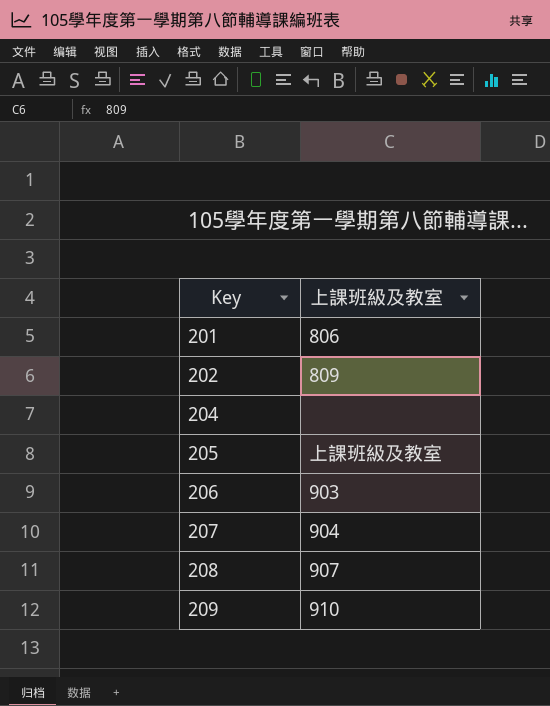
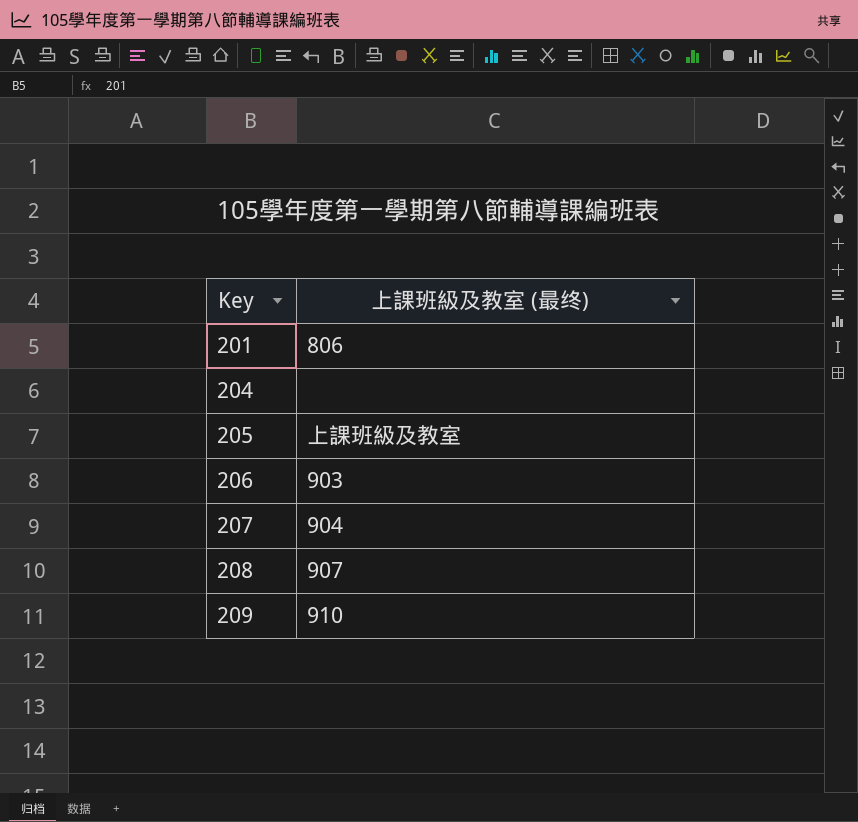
column name: 上課班級及教室 -> 上課班級及教室 (最终)
row 202: 809 -> none

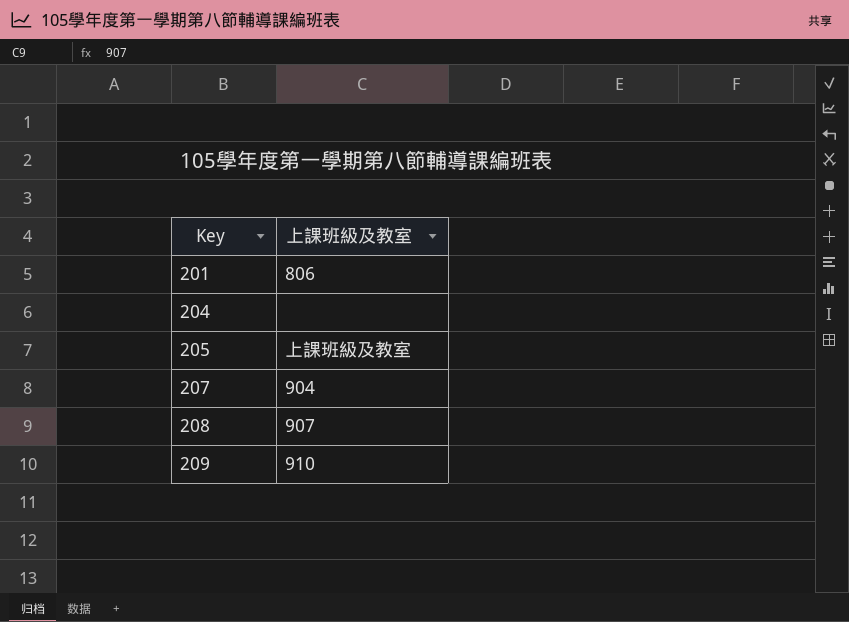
column name: 上課班級及教室 (最终) -> 上課班級及教室
row 206: 903 -> none

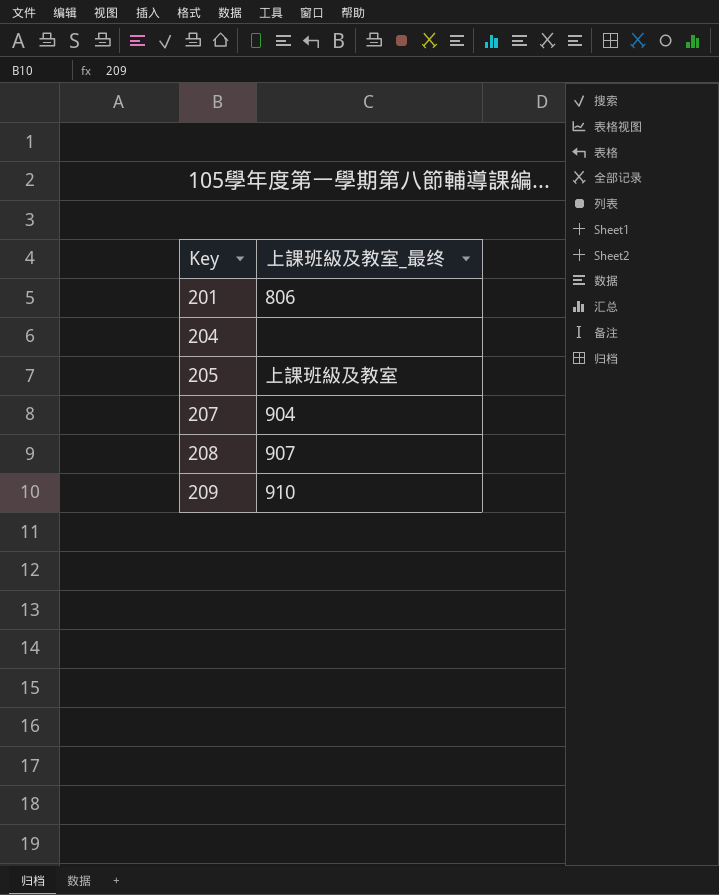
column name: 上課班級及教室 -> 上課班級及教室_最终

